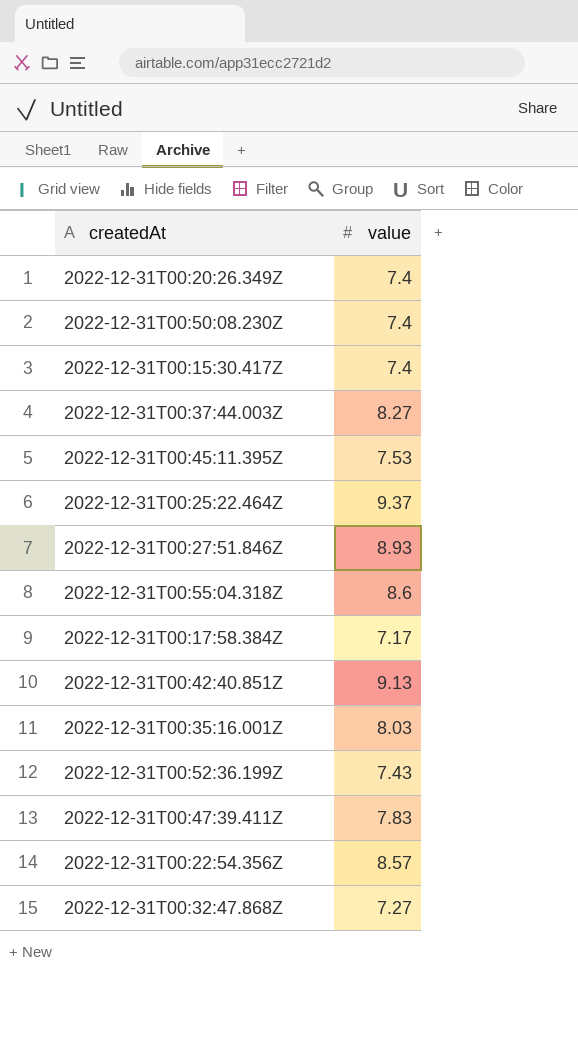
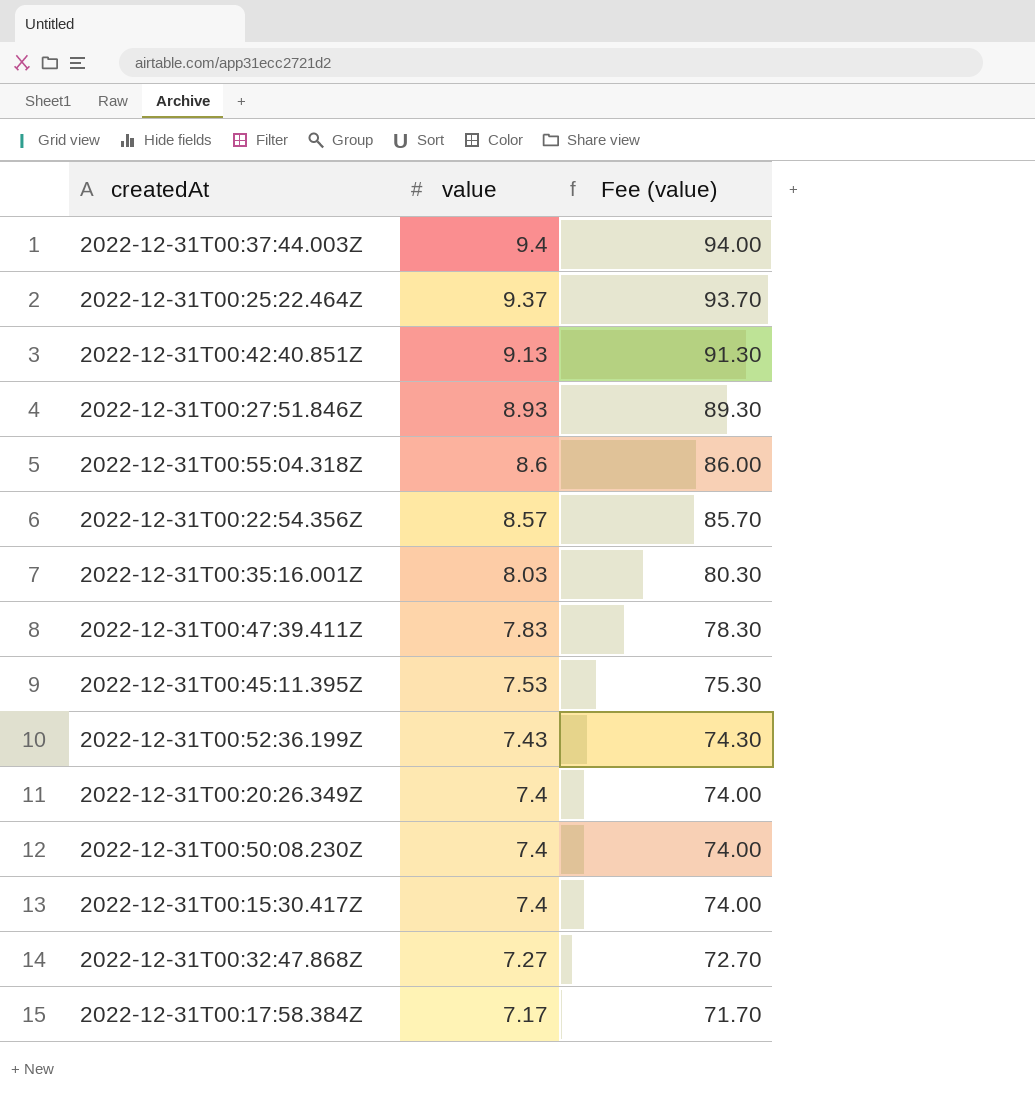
row order: none -> value descending
column Fee (value) | formula: none -> [value] * 10
2022-12-31T00:37:44.003Z | value: 8.27 -> 9.4

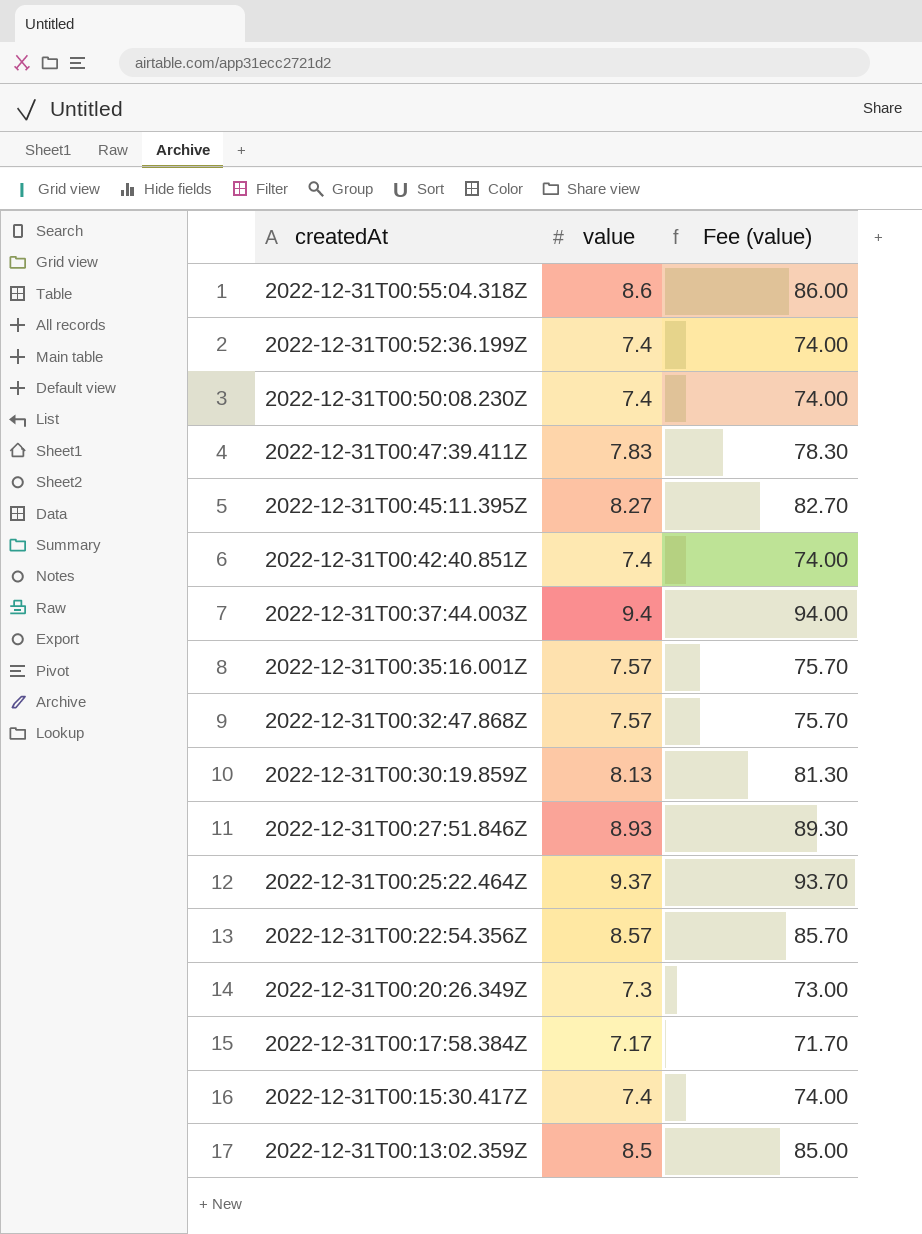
row order: value descending -> createdAt descending
2022-12-31T00:52:36.199Z | value: 7.43 -> 7.4
2022-12-31T00:52:36.199Z | Fee (value): 74.30 -> 74.00
2022-12-31T00:45:11.395Z | value: 7.53 -> 8.27
2022-12-31T00:45:11.395Z | Fee (value): 75.30 -> 82.70
2022-12-31T00:42:40.851Z | value: 9.13 -> 7.4
2022-12-31T00:42:40.851Z | Fee (value): 91.30 -> 74.00
2022-12-31T00:35:16.001Z | value: 8.03 -> 7.57
2022-12-31T00:35:16.001Z | Fee (value): 80.30 -> 75.70
2022-12-31T00:32:47.868Z | value: 7.27 -> 7.57
2022-12-31T00:32:47.868Z | Fee (value): 72.70 -> 75.70
row 2022-12-31T00:30:19.859Z: none -> 8.13 | 81.30
2022-12-31T00:20:26.349Z | value: 7.4 -> 7.3
2022-12-31T00:20:26.349Z | Fee (value): 74.00 -> 73.00
row 2022-12-31T00:13:02.359Z: none -> 8.5 | 85.00

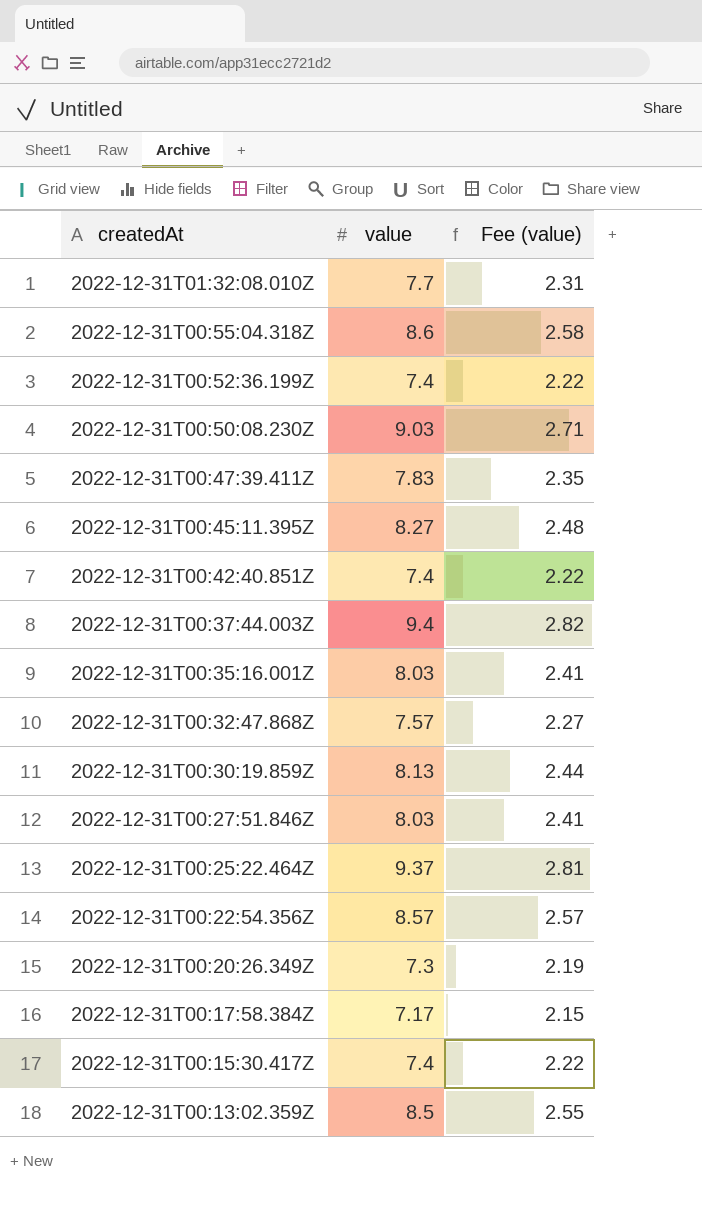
column Fee (value) | formula: [value] * 10 -> [value] * 0.3
row 2022-12-31T01:32:08.010Z: none -> 7.7 | 2.31
2022-12-31T00:50:08.230Z | value: 7.4 -> 9.03
2022-12-31T00:35:16.001Z | value: 7.57 -> 8.03
2022-12-31T00:27:51.846Z | value: 8.93 -> 8.03

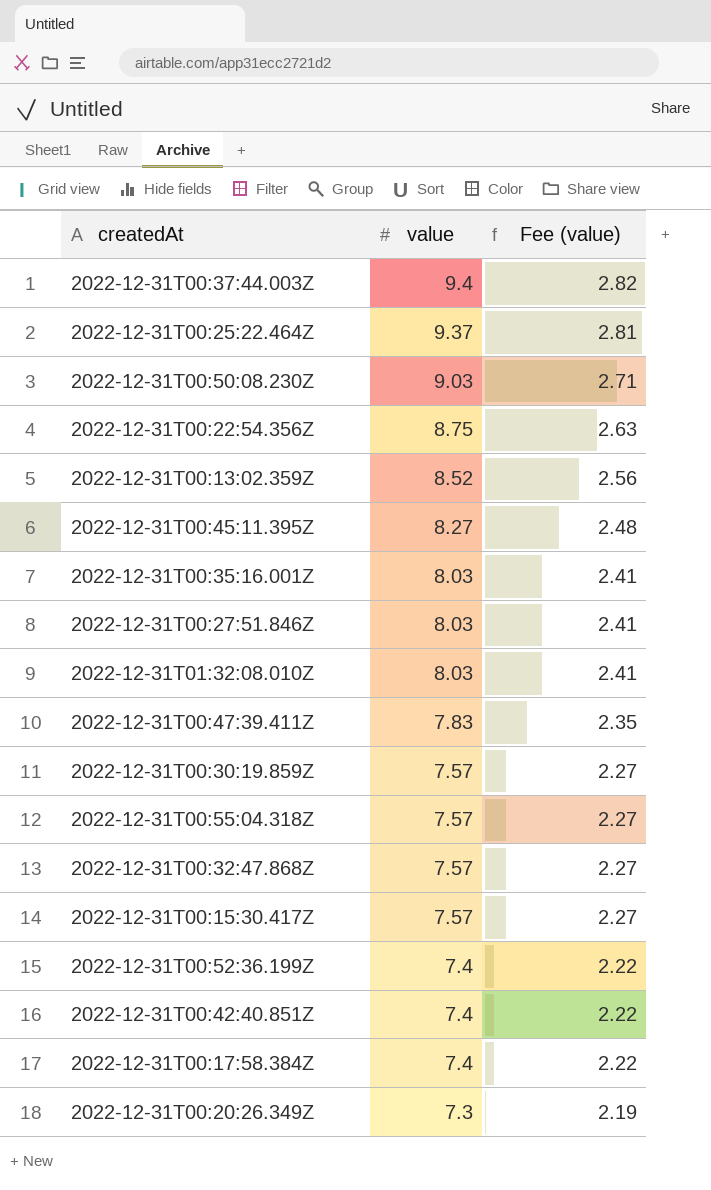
row order: createdAt descending -> value descending
2022-12-31T00:22:54.356Z | value: 8.57 -> 8.75
2022-12-31T00:22:54.356Z | Fee (value): 2.57 -> 2.63
2022-12-31T00:13:02.359Z | value: 8.5 -> 8.52
2022-12-31T00:13:02.359Z | Fee (value): 2.55 -> 2.56
2022-12-31T01:32:08.010Z | value: 7.7 -> 8.03
2022-12-31T01:32:08.010Z | Fee (value): 2.31 -> 2.41
2022-12-31T00:30:19.859Z | value: 8.13 -> 7.57
2022-12-31T00:30:19.859Z | Fee (value): 2.44 -> 2.27
2022-12-31T00:55:04.318Z | value: 8.6 -> 7.57
2022-12-31T00:55:04.318Z | Fee (value): 2.58 -> 2.27
2022-12-31T00:15:30.417Z | value: 7.4 -> 7.57
2022-12-31T00:15:30.417Z | Fee (value): 2.22 -> 2.27
2022-12-31T00:17:58.384Z | value: 7.17 -> 7.4
2022-12-31T00:17:58.384Z | Fee (value): 2.15 -> 2.22

